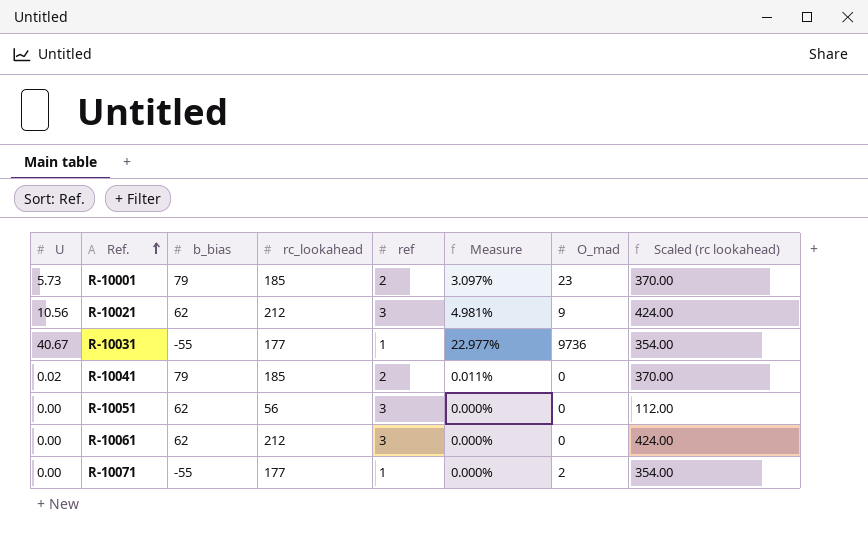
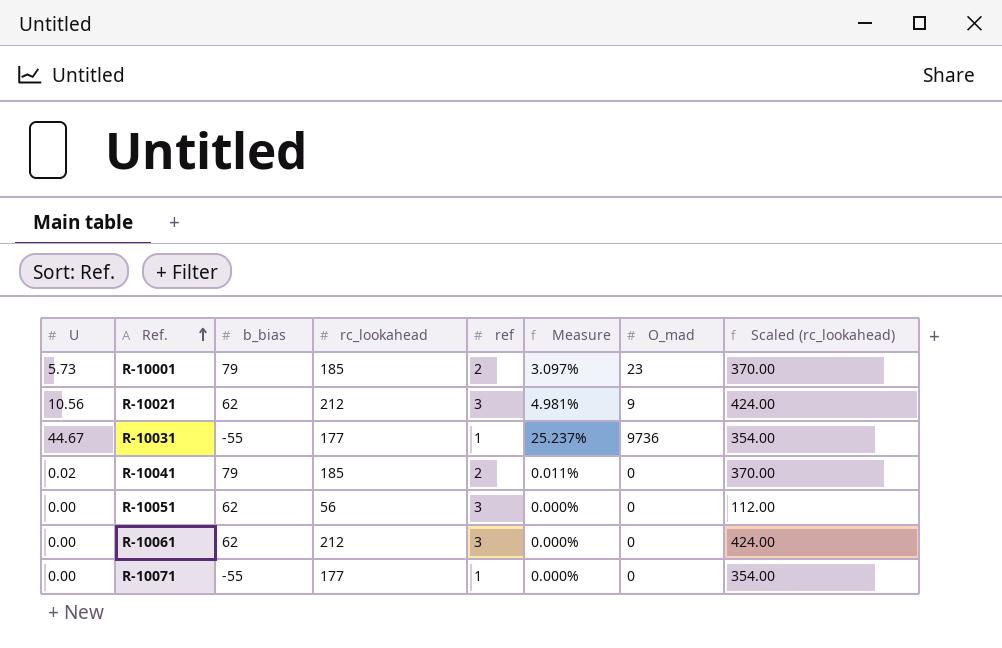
column name: Scaled (rc lookahead) -> Scaled (rc_lookahead)
R-10031 | U: 40.67 -> 44.67
R-10031 | Measure: 22.977% -> 25.237%
R-10071 | O_mad: 2 -> 0

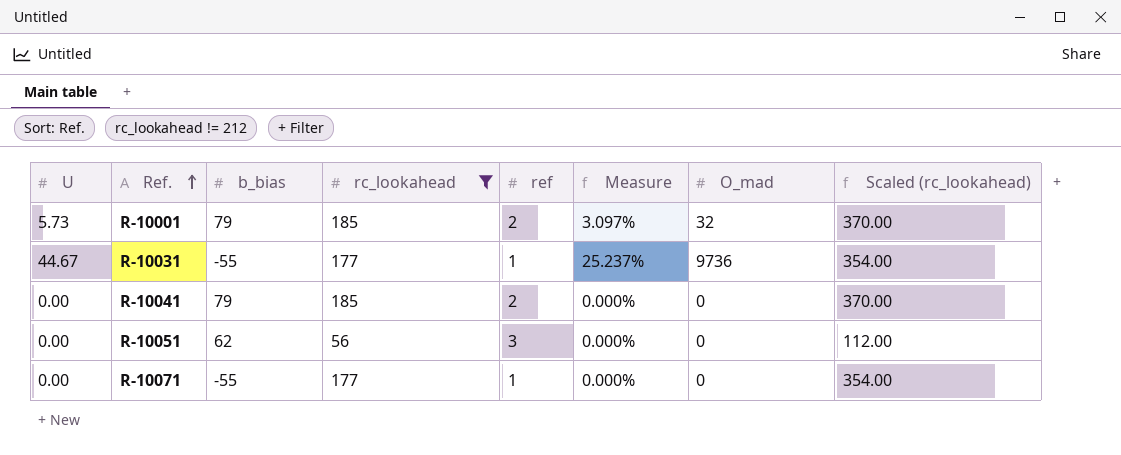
filter: none -> rc_lookahead != 212
R-10001 | O_mad: 23 -> 32
R-10041 | U: 0.02 -> 0.00
R-10041 | Measure: 0.011% -> 0.000%

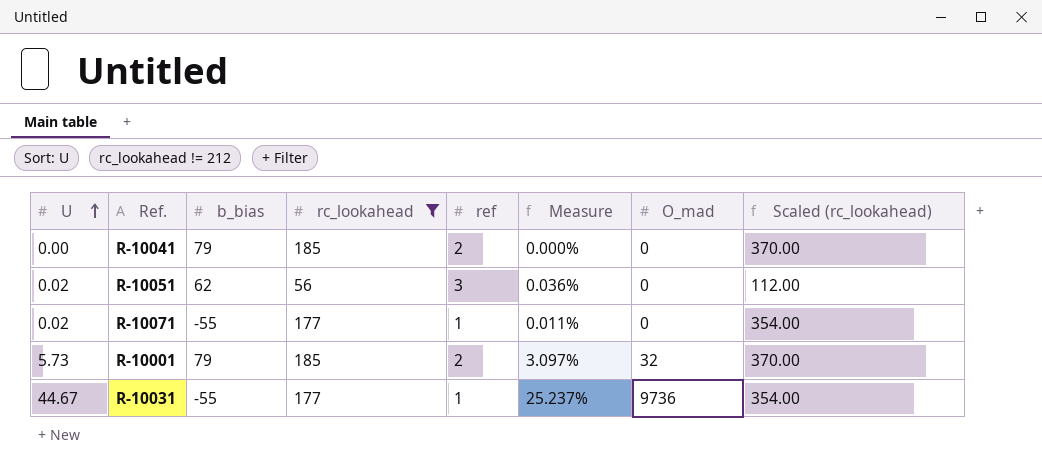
row order: Ref. ascending -> U ascending
R-10051 | U: 0.00 -> 0.02
R-10051 | Measure: 0.000% -> 0.036%
R-10071 | U: 0.00 -> 0.02
R-10071 | Measure: 0.000% -> 0.011%

